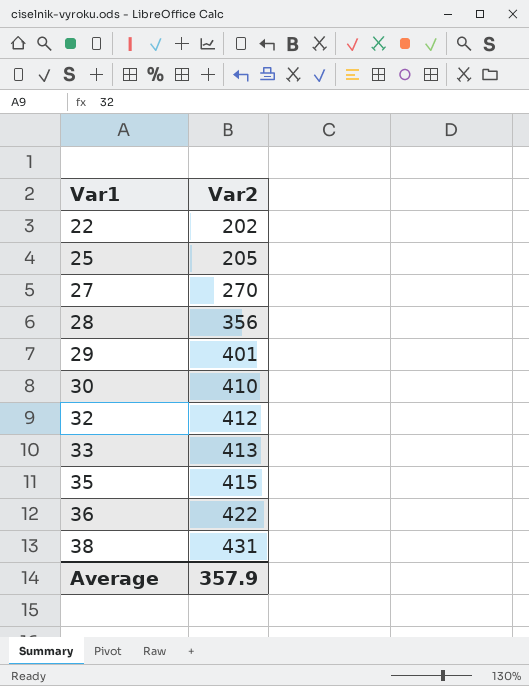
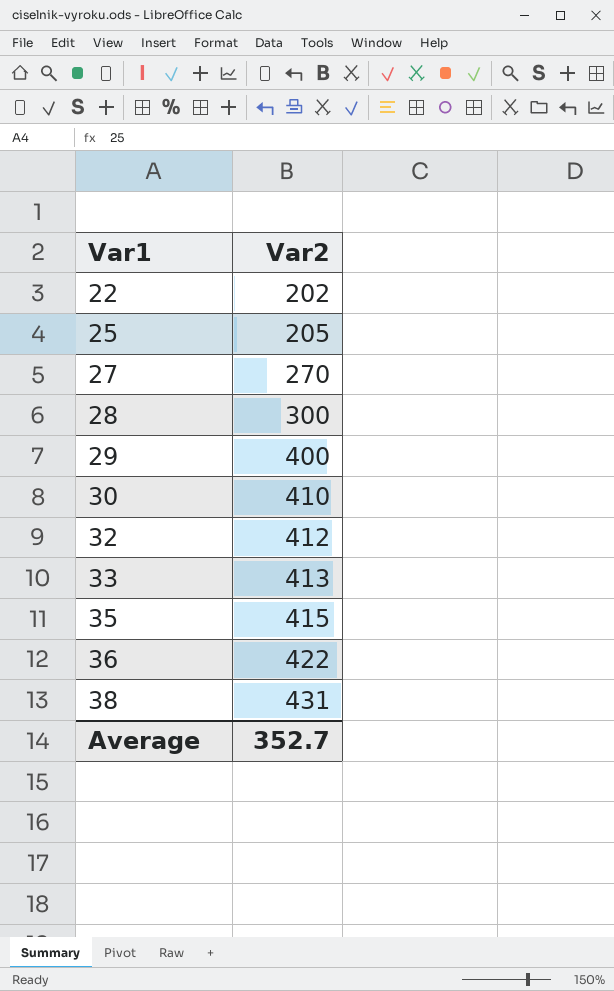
28 | Var2: 356 -> 300
29 | Var2: 401 -> 400
Average | Var2: 357.9 -> 352.7

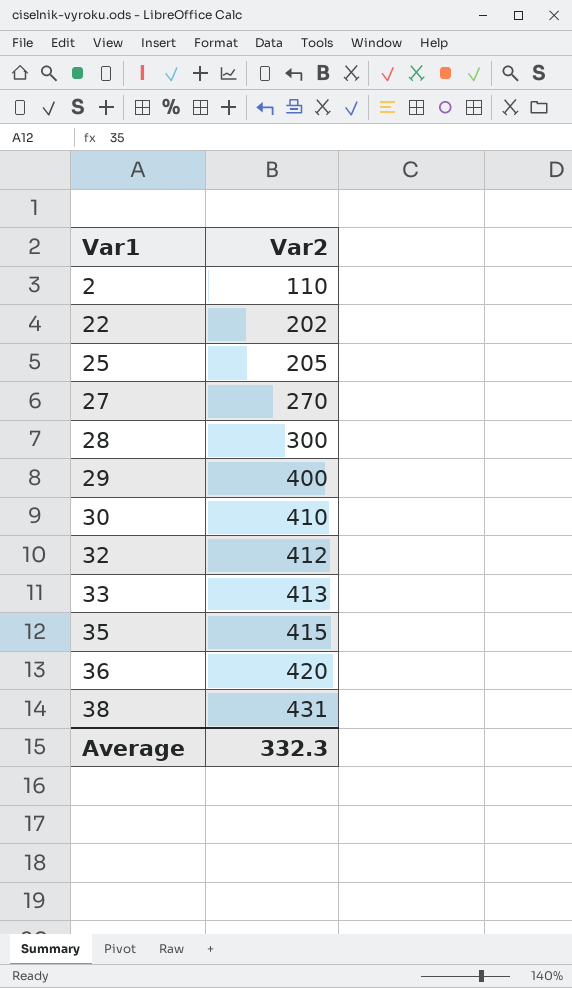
row 2: none -> 110
36 | Var2: 422 -> 420
Average | Var2: 352.7 -> 332.3

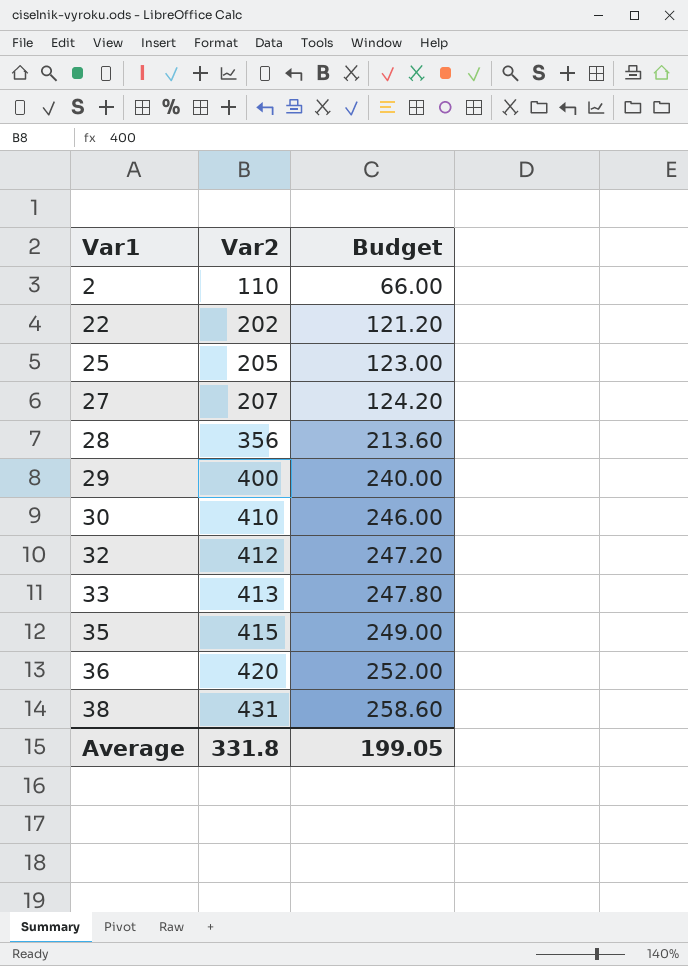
column Budget | formula: none -> [Var2] * 0.6
27 | Var2: 270 -> 207
28 | Var2: 300 -> 356
Average | Var2: 332.3 -> 331.8

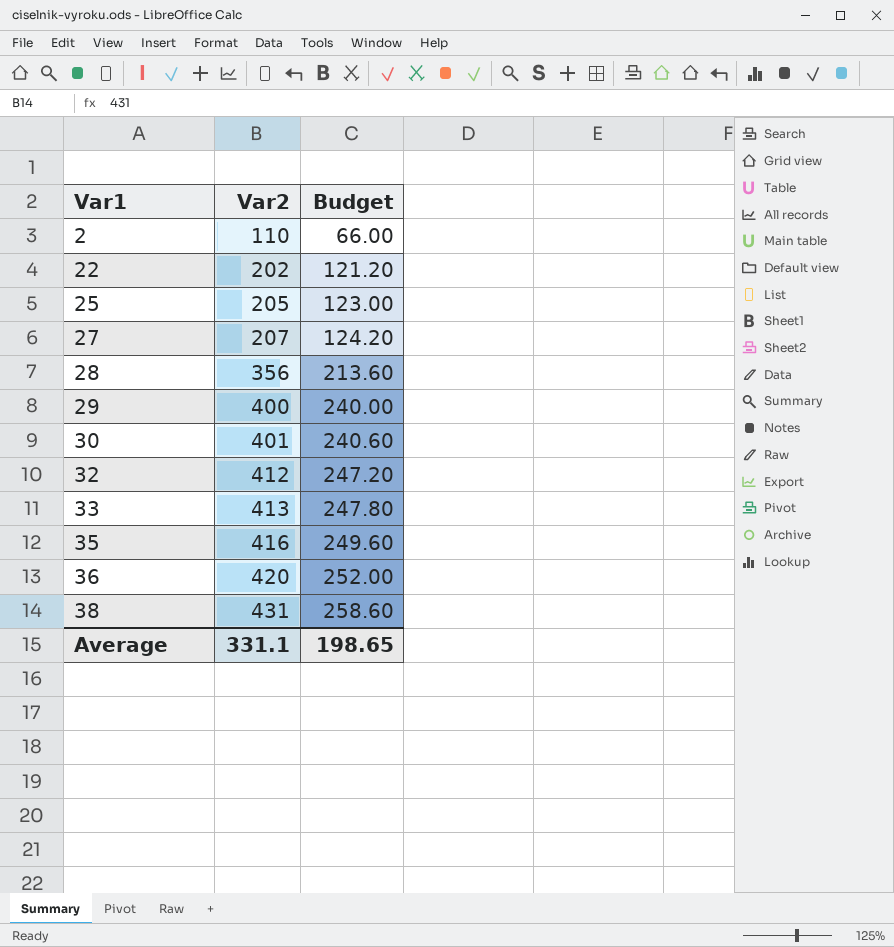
30 | Var2: 410 -> 401
30 | Budget: 246.00 -> 240.60
35 | Var2: 415 -> 416
35 | Budget: 249.00 -> 249.60
Average | Var2: 331.8 -> 331.1
Average | Budget: 199.05 -> 198.65

